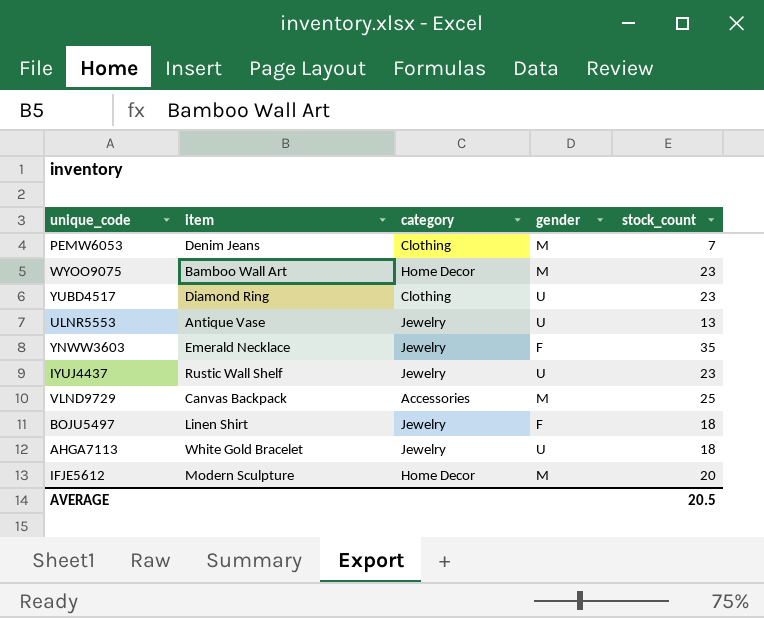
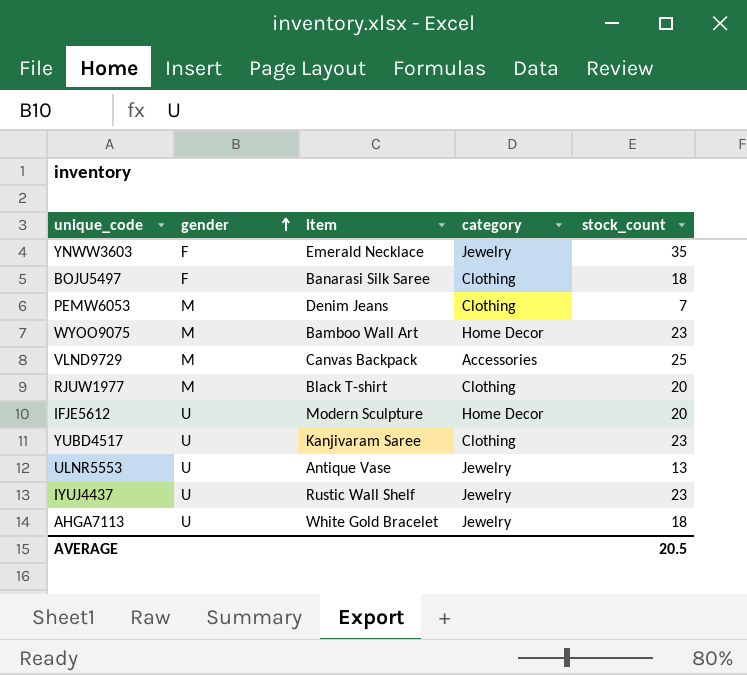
row order: none -> gender ascending
column gender | position: 4 -> 2
BOJU5497 | item: Linen Shirt -> Banarasi Silk Saree
BOJU5497 | category: Jewelry -> Clothing
row RJUW1977: none -> M | Black T-shirt | Clothing | 20
IFJE5612 | gender: M -> U
YUBD4517 | item: Diamond Ring -> Kanjivaram Saree

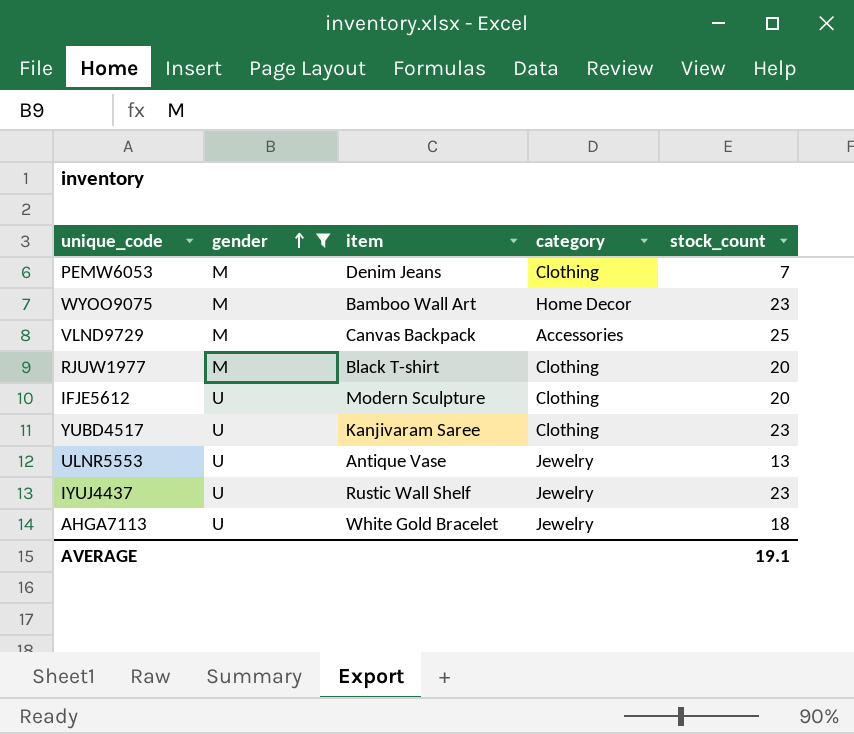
filter: none -> gender != F
IFJE5612 | category: Home Decor -> Clothing
AVERAGE | stock_count: 20.5 -> 19.1

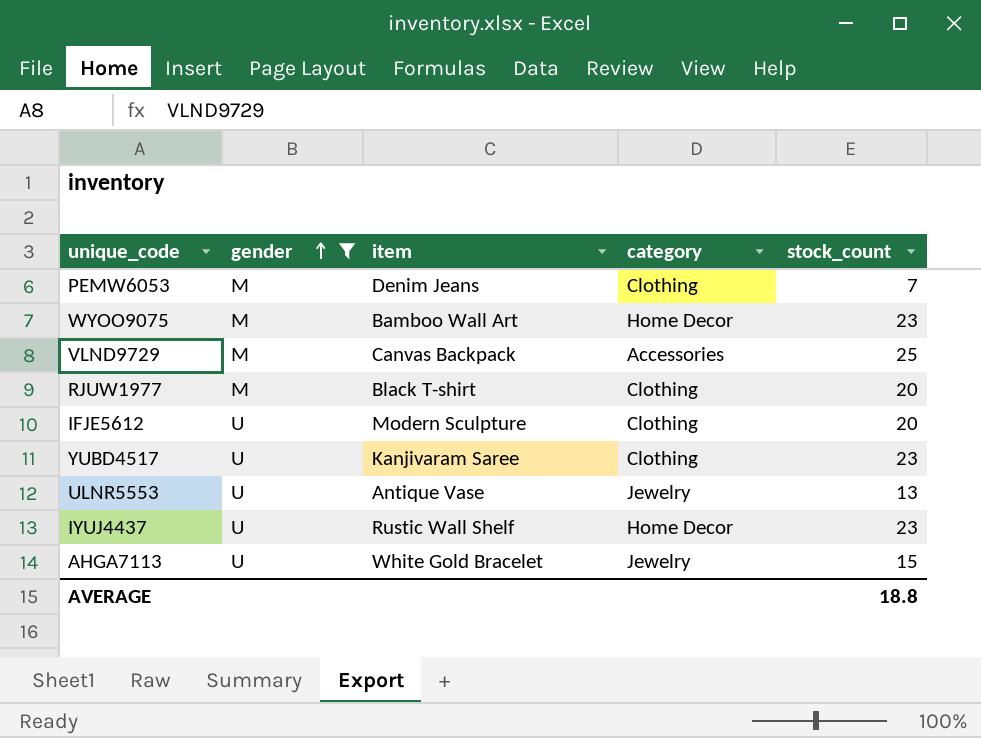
IYUJ4437 | category: Jewelry -> Home Decor
AHGA7113 | stock_count: 18 -> 15
AVERAGE | stock_count: 19.1 -> 18.8

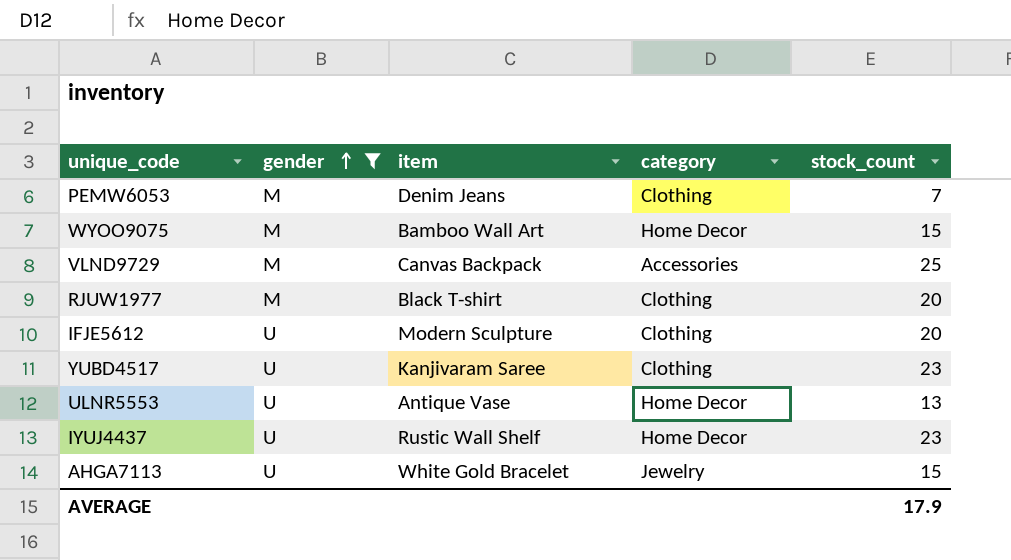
WYOO9075 | stock_count: 23 -> 15
ULNR5553 | category: Jewelry -> Home Decor
AVERAGE | stock_count: 18.8 -> 17.9

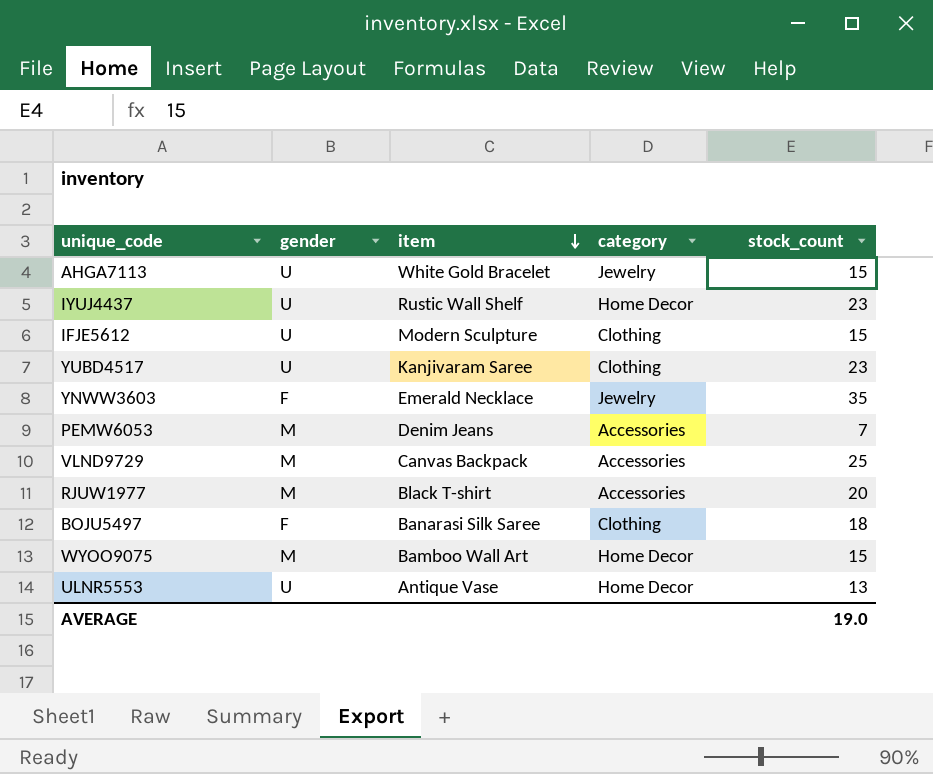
filter: gender != F -> none
row order: gender ascending -> item descending
IFJE5612 | stock_count: 20 -> 15
PEMW6053 | category: Clothing -> Accessories
RJUW1977 | category: Clothing -> Accessories
AVERAGE | stock_count: 17.9 -> 19.0

